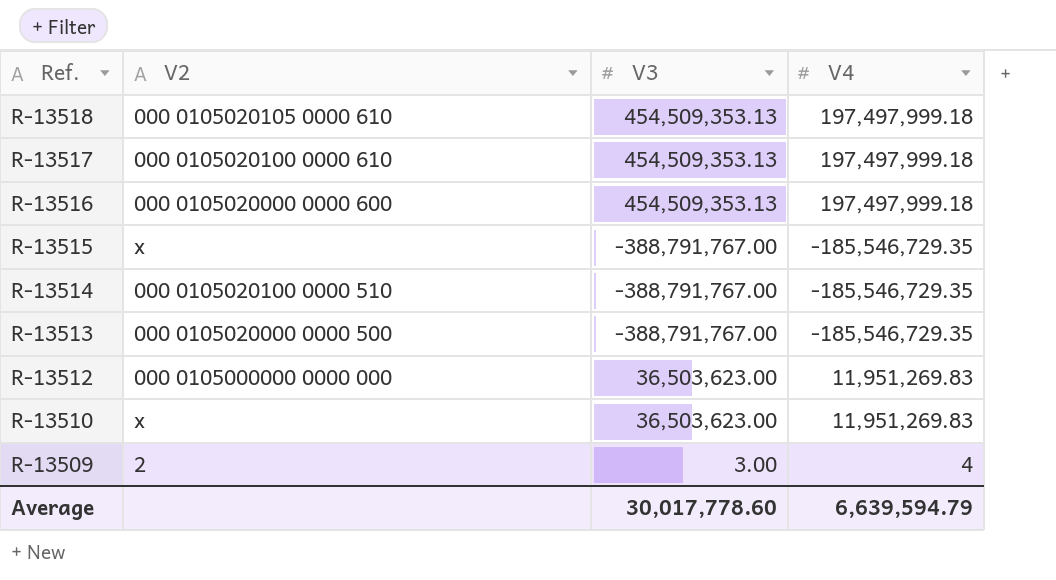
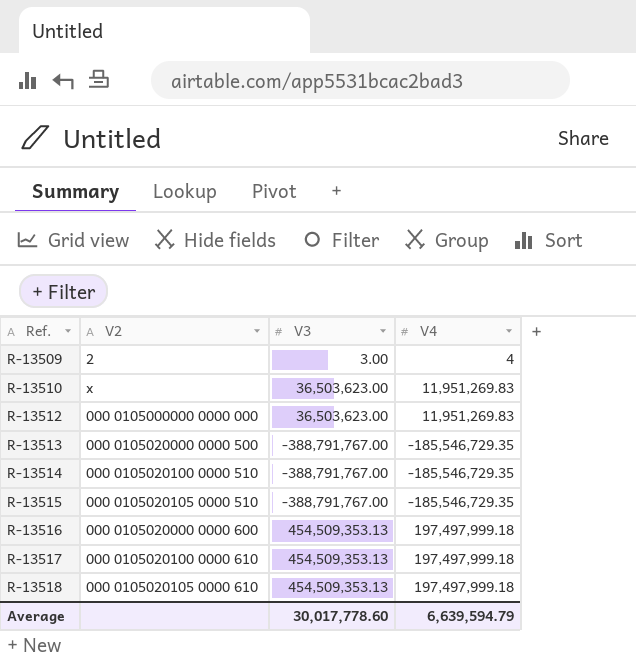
row order: Ref. descending -> Ref. ascending
R-13515 | V2: х -> 000 0105020105 0000 510

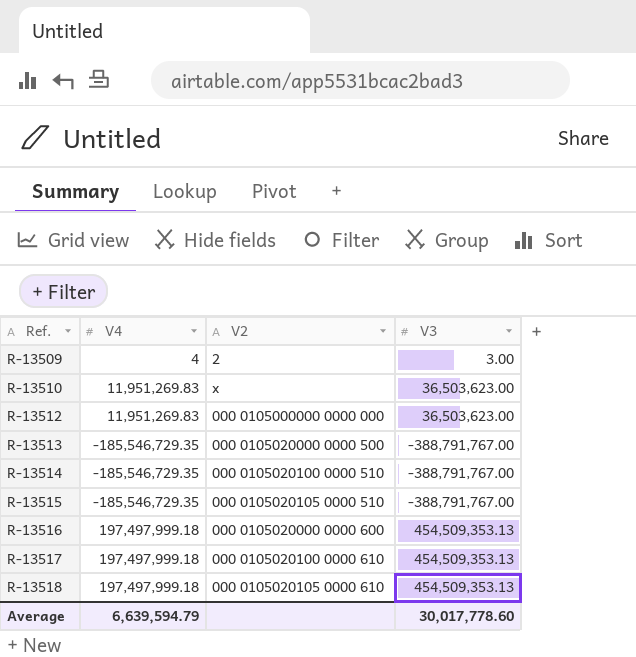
column V4 | position: 4 -> 2

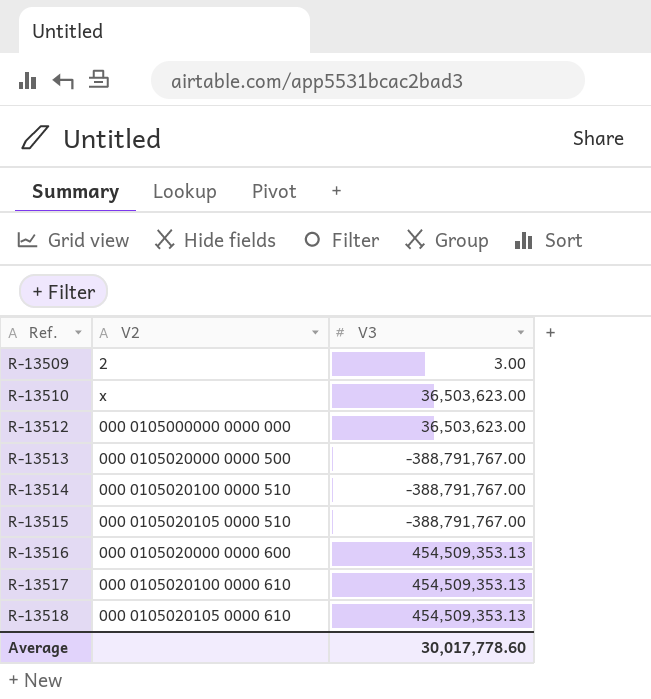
column V4 | position: 2 -> none

